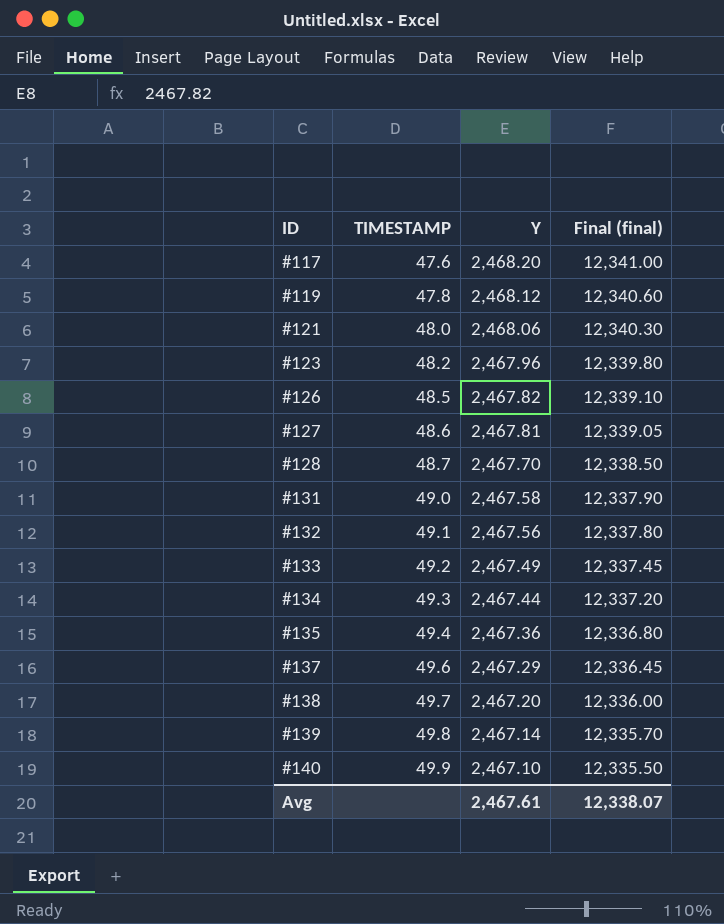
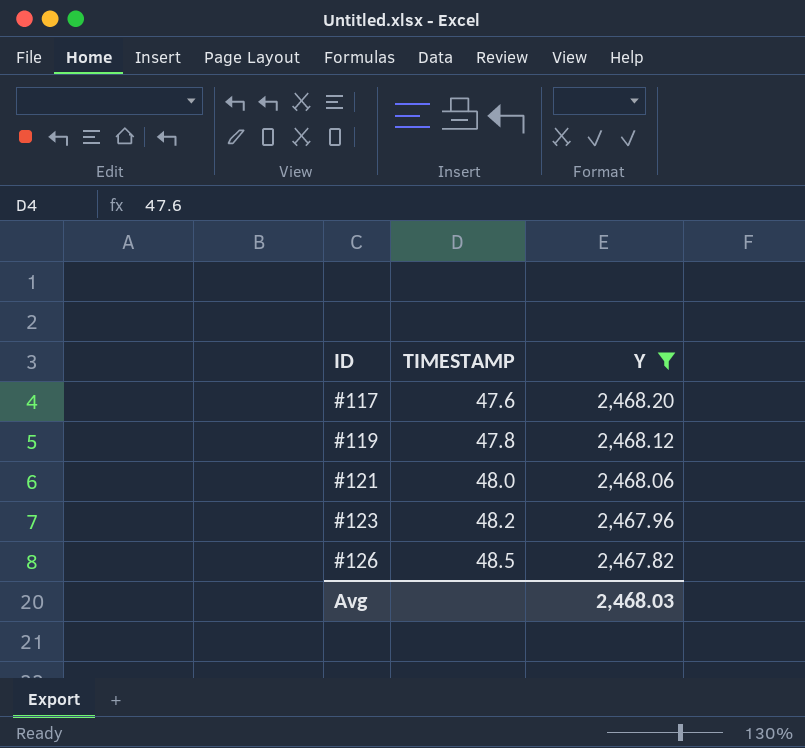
filter: none -> Y >= 2,467.82
column Final (final) | formula: [Y] * 5 -> none
Avg | Y: 2,467.61 -> 2,468.03

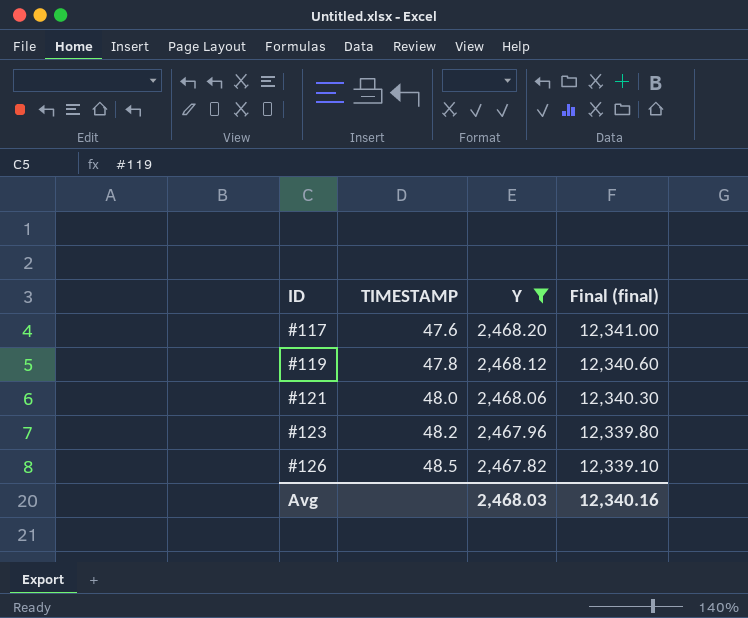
column Final (final) | formula: none -> [Y] * 5

